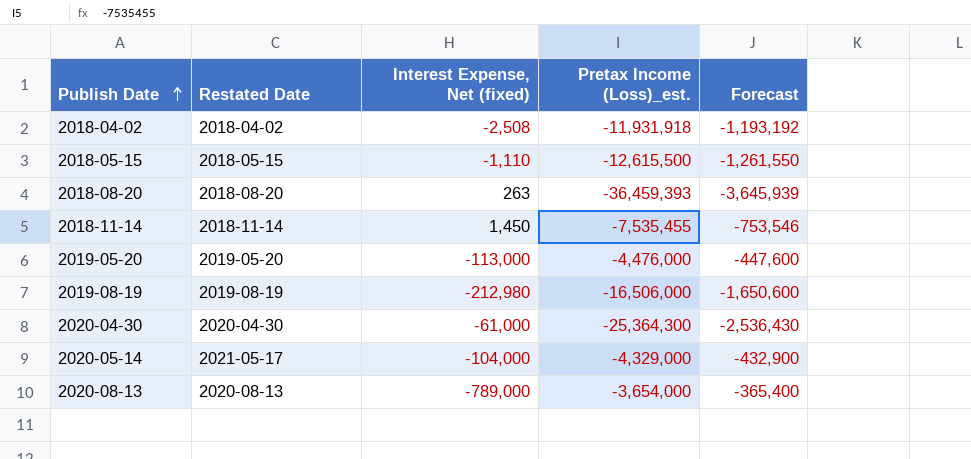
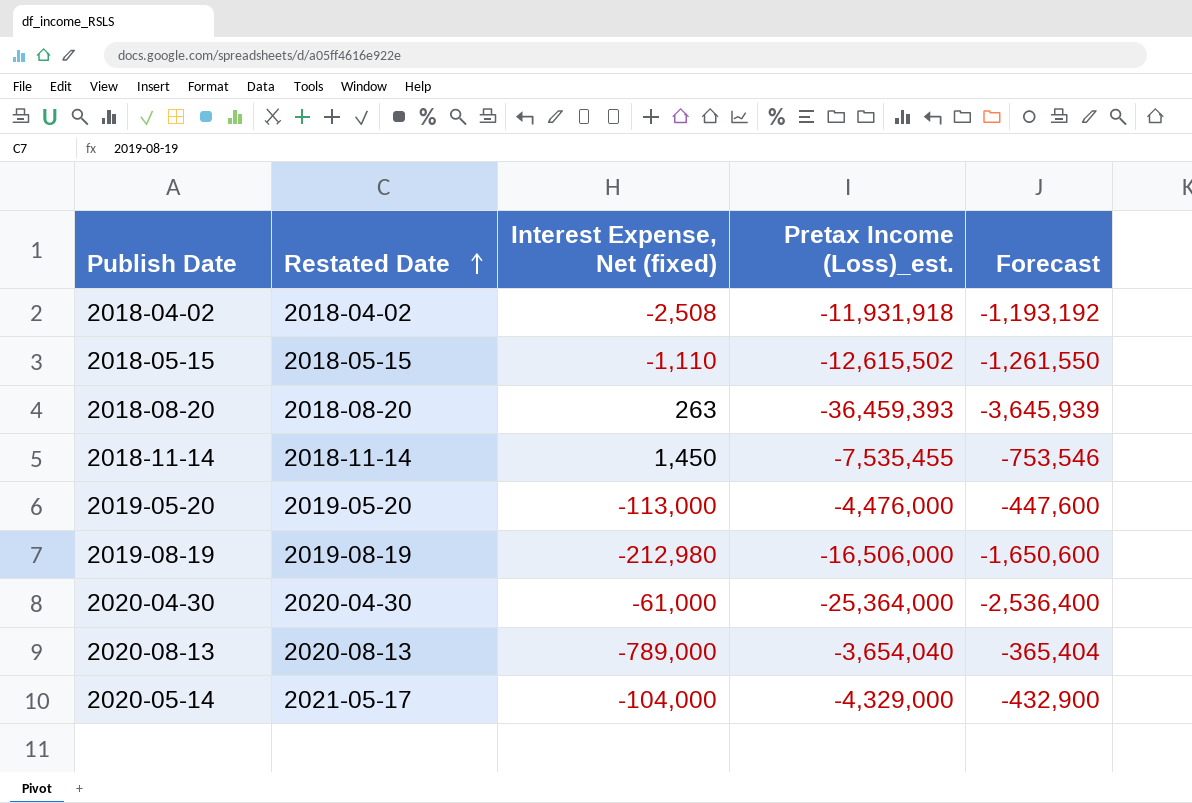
row order: Publish Date ascending -> Restated Date ascending
2018-05-15 | Pretax Income (Loss)_est.: -12,615,500 -> -12,615,502
2020-04-30 | Pretax Income (Loss)_est.: -25,364,300 -> -25,364,000
2020-04-30 | Forecast: -2,536,430 -> -2,536,400
2020-08-13 | Pretax Income (Loss)_est.: -3,654,000 -> -3,654,040
2020-08-13 | Forecast: -365,400 -> -365,404

